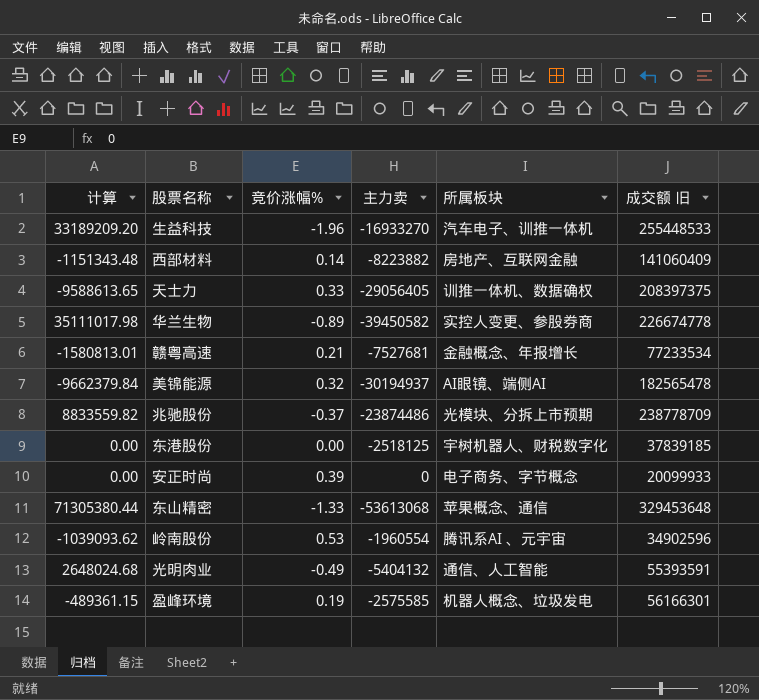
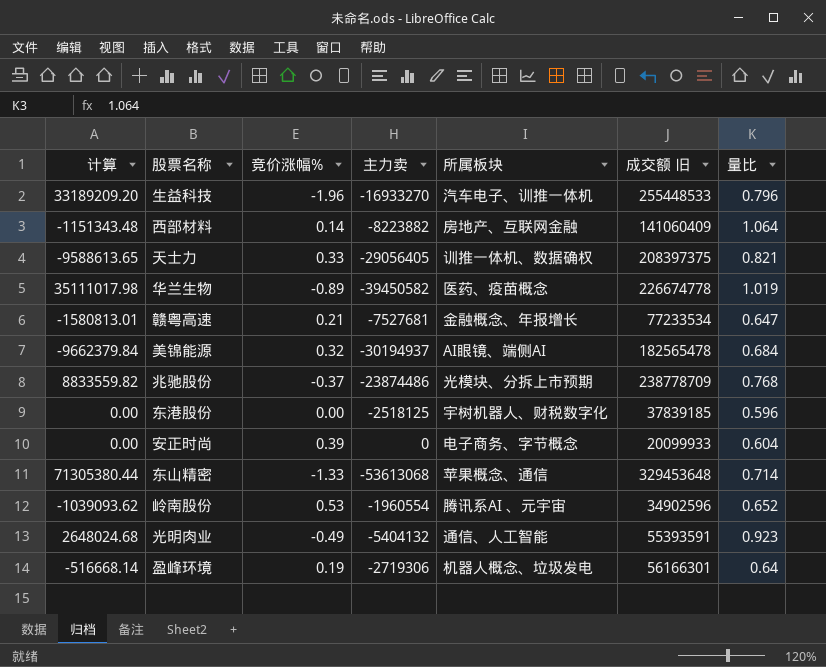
column 量比 | position: none -> 7
华兰生物 | 所属板块: 实控人变更、参股券商 -> 医药、疫苗概念
盈峰环境 | 计算: -489361.15 -> -516668.14
盈峰环境 | 主力卖: -2575585 -> -2719306

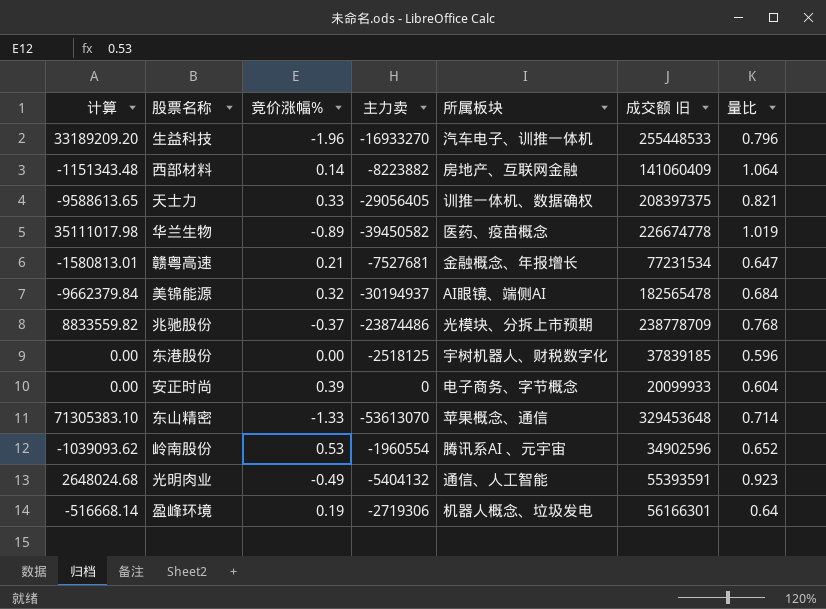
赣粤高速 | 成交额 旧: 77233534 -> 77231534
东山精密 | 计算: 71305380.44 -> 71305383.10
东山精密 | 主力卖: -53613068 -> -53613070

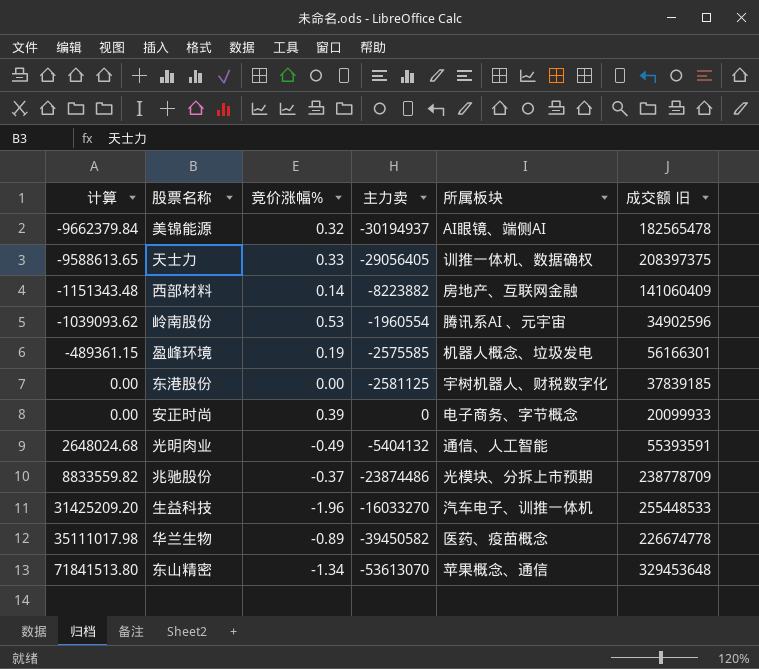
row order: none -> 计算 ascending
column 量比 | position: 7 -> none
row 赣粤高速: -1580813.01 | 0.21 | -7527681 | 金融概念、年报增长 | 77231534 | 0.647 -> none
盈峰环境 | 计算: -516668.14 -> -489361.15
盈峰环境 | 主力卖: -2719306 -> -2575585
东港股份 | 主力卖: -2518125 -> -2581125
生益科技 | 计算: 33189209.20 -> 31425209.20
生益科技 | 主力卖: -16933270 -> -16033270
东山精密 | 计算: 71305383.10 -> 71841513.80
东山精密 | 竞价涨幅%: -1.33 -> -1.34

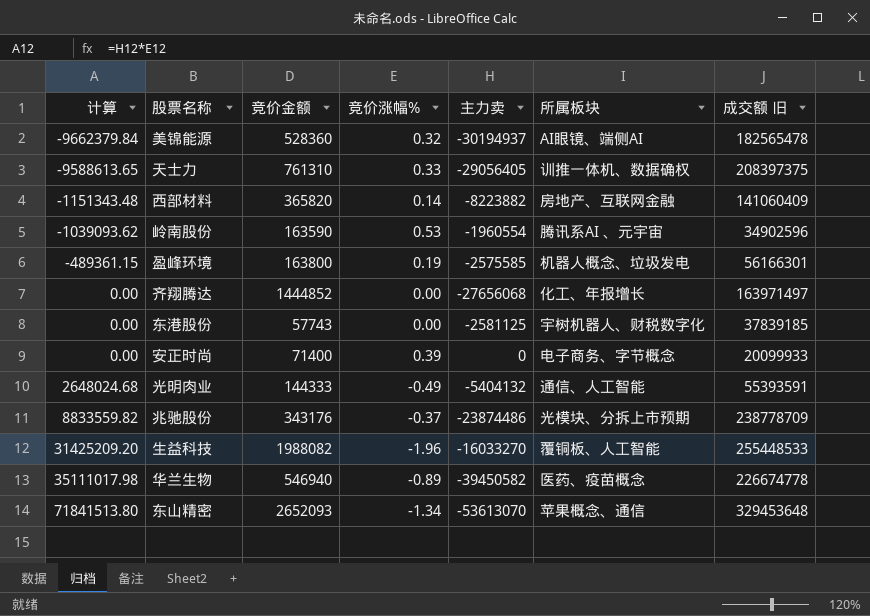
column 竞价金额 | position: none -> 3
row 齐翔腾达: none -> 0.00 | 1444852 | 0.00 | -27656068 | 化工、年报增长 | 163971497
生益科技 | 所属板块: 汽车电子、训推一体机 -> 覆铜板、人工智能

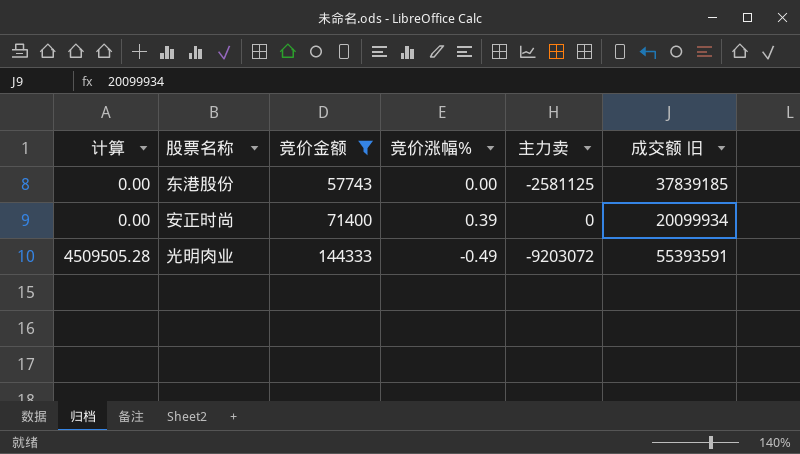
filter: none -> 竞价金额 <= 144333
column 所属板块 | position: 6 -> none
安正时尚 | 成交额 旧: 20099933 -> 20099934
光明肉业 | 计算: 2648024.68 -> 4509505.28
光明肉业 | 主力卖: -5404132 -> -9203072

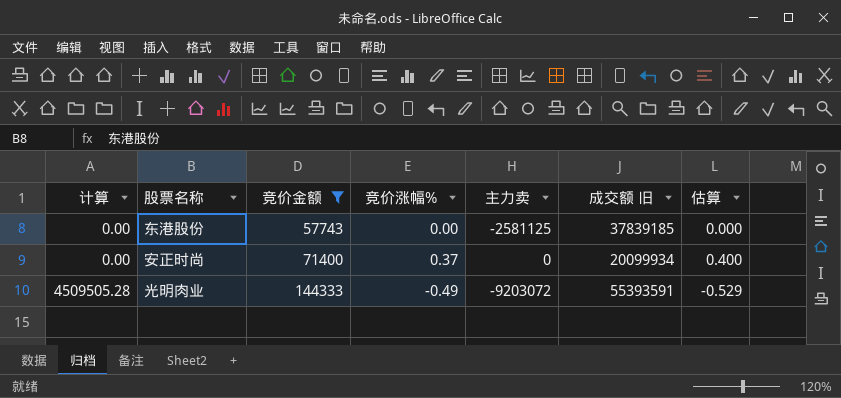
column 估算 | formula: none -> [竞价涨幅%] * 1.08
安正时尚 | 竞价涨幅%: 0.39 -> 0.37

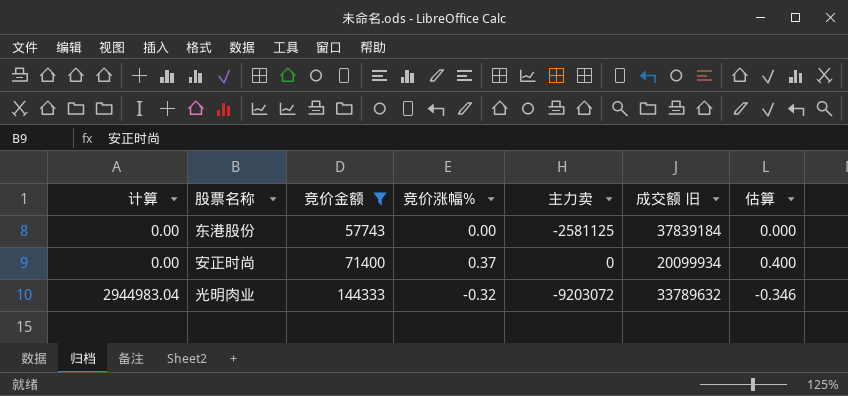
东港股份 | 成交额 旧: 37839185 -> 37839184
光明肉业 | 计算: 4509505.28 -> 2944983.04
光明肉业 | 竞价涨幅%: -0.49 -> -0.32
光明肉业 | 成交额 旧: 55393591 -> 33789632
光明肉业 | 估算: -0.529 -> -0.346

